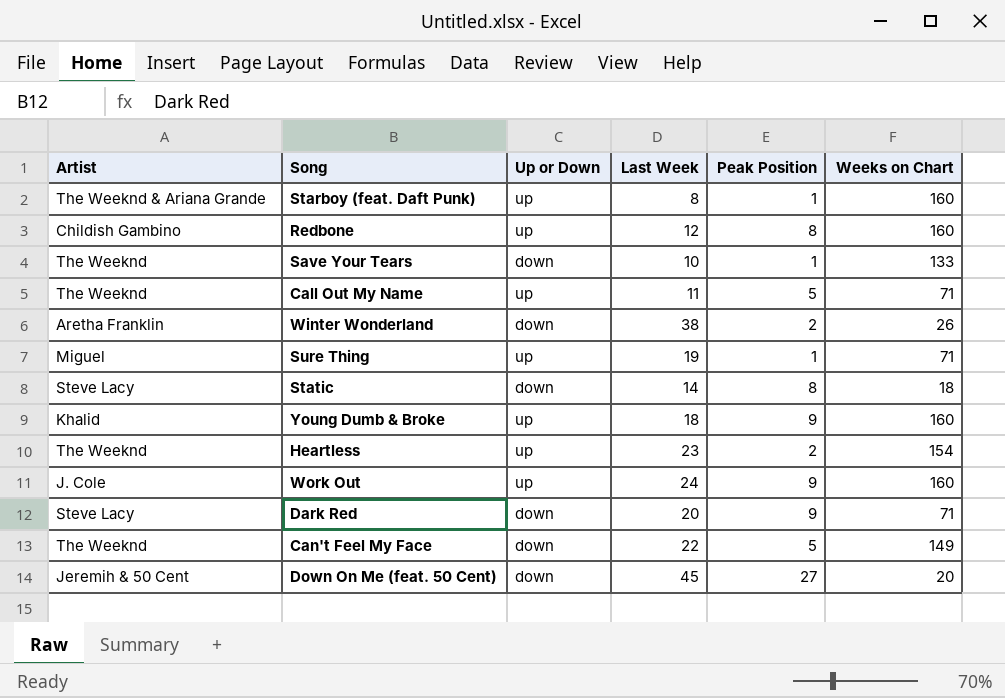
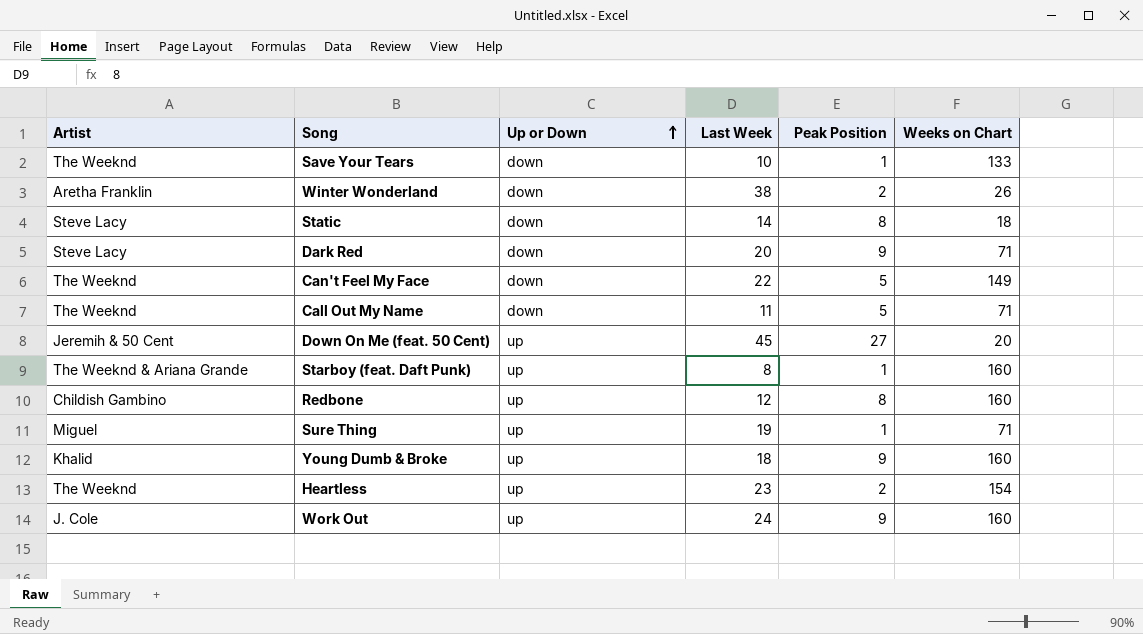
row order: none -> Up or Down ascending
Call Out My Name | Up or Down: up -> down
Down On Me (feat. 50 Cent) | Up or Down: down -> up

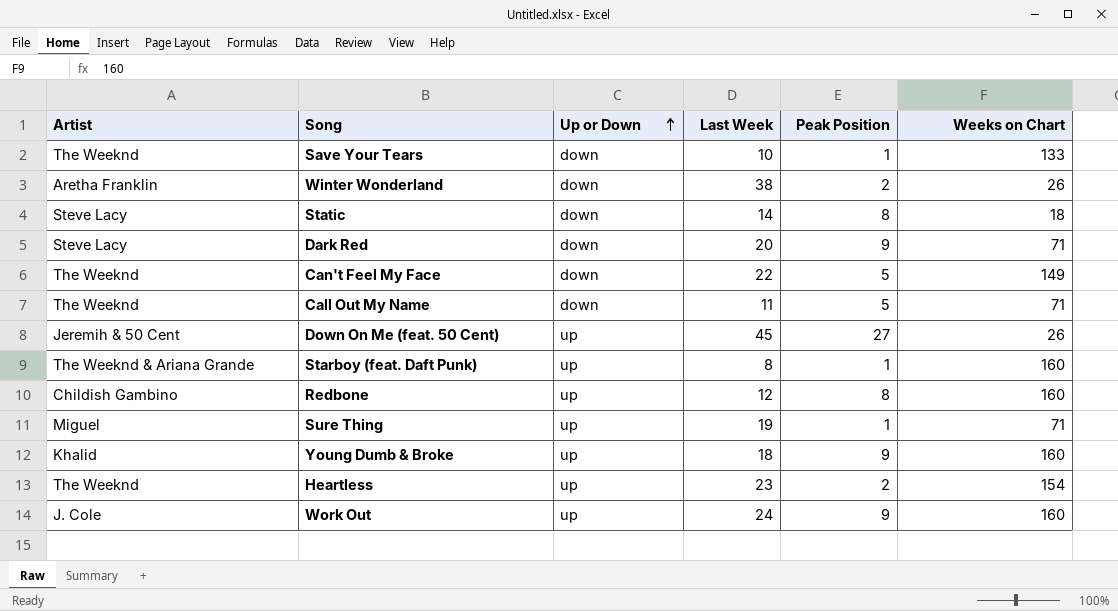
Down On Me (feat. 50 Cent) | Weeks on Chart: 20 -> 26

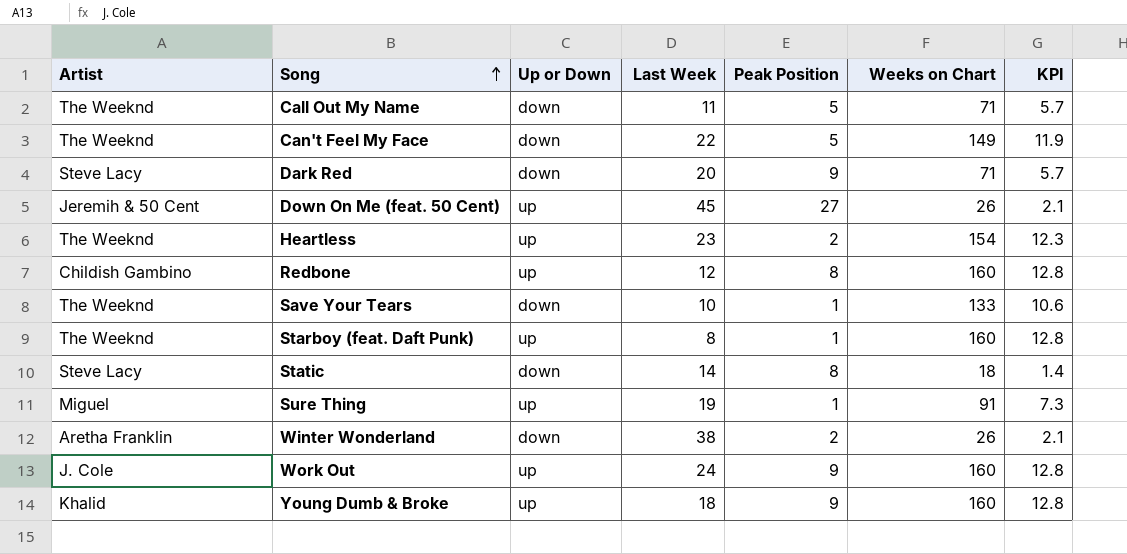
row order: Up or Down ascending -> Song ascending
column KPI | formula: none -> [Weeks on Chart] * 0.08
Starboy (feat. Daft Punk) | Artist: The Weeknd & Ariana Grande -> The Weeknd
Sure Thing | Weeks on Chart: 71 -> 91

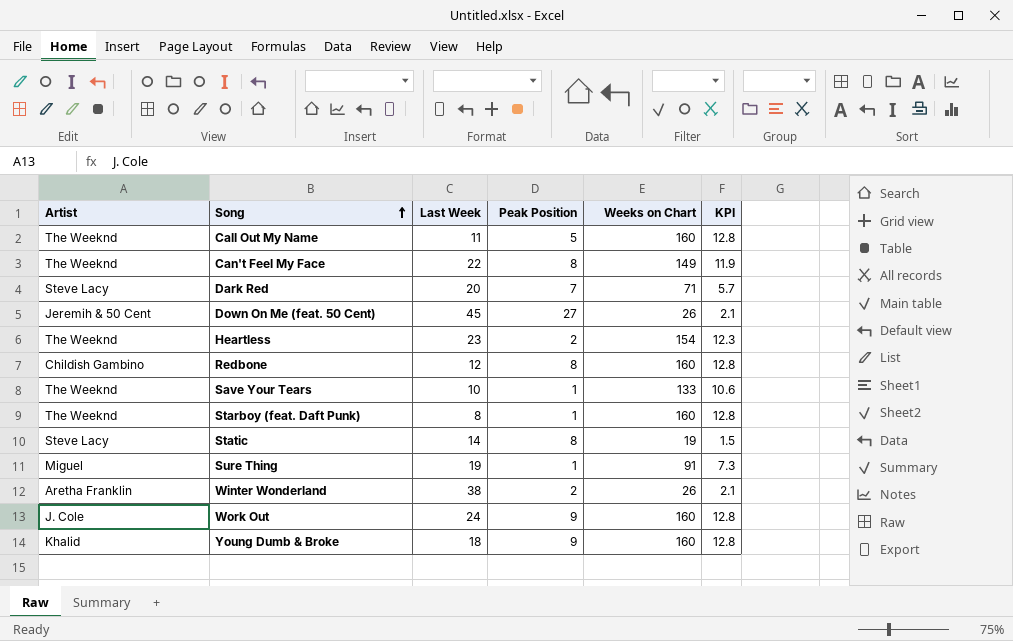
column Up or Down | position: 3 -> none
Call Out My Name | Weeks on Chart: 71 -> 160
Call Out My Name | KPI: 5.7 -> 12.8
Can't Feel My Face | Peak Position: 5 -> 8
Dark Red | Peak Position: 9 -> 7
Static | Weeks on Chart: 18 -> 19
Static | KPI: 1.4 -> 1.5

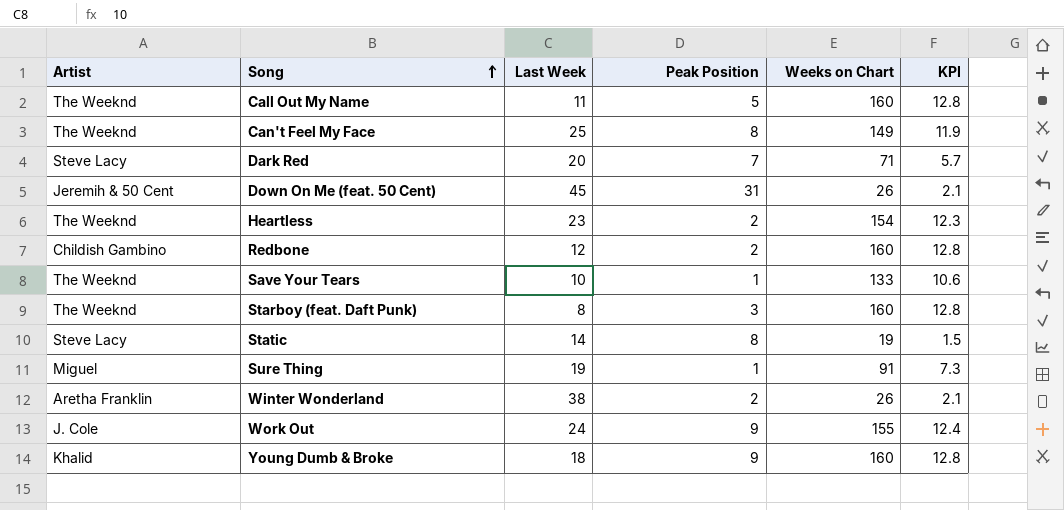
Can't Feel My Face | Last Week: 22 -> 25
Down On Me (feat. 50 Cent) | Peak Position: 27 -> 31
Redbone | Peak Position: 8 -> 2
Starboy (feat. Daft Punk) | Peak Position: 1 -> 3
Work Out | Weeks on Chart: 160 -> 155
Work Out | KPI: 12.8 -> 12.4

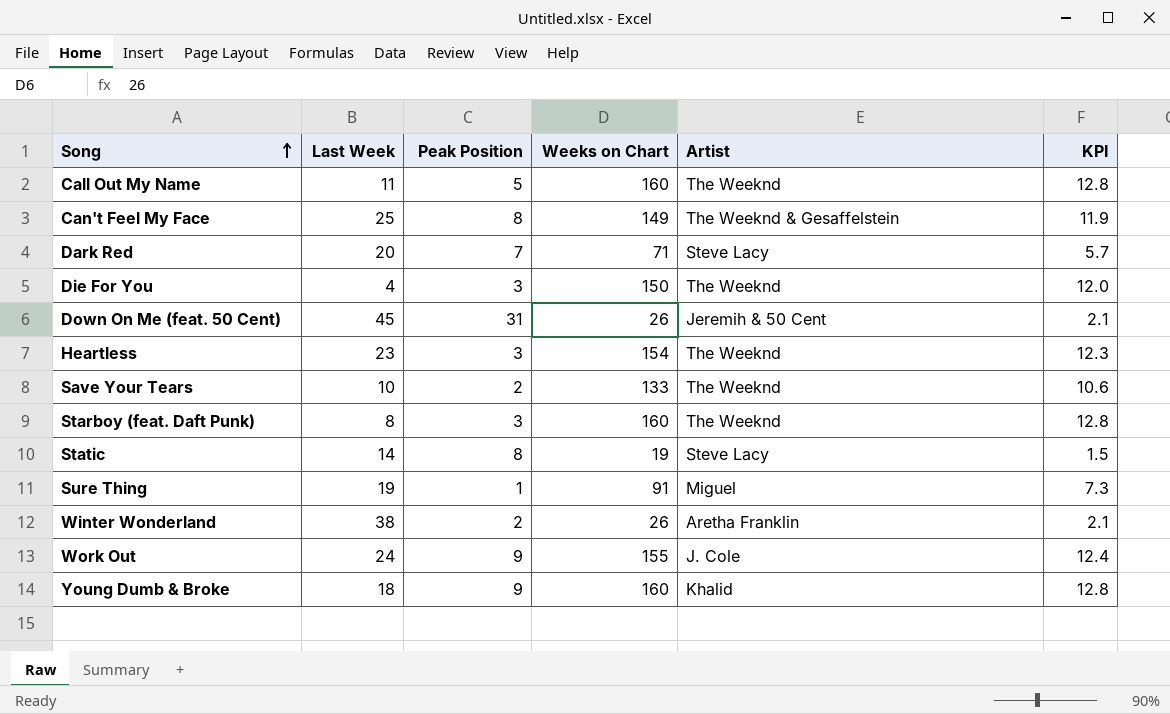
column Artist | position: 1 -> 5
row Redbone: Childish Gambino | 12 | 2 | 160 | 12.8 -> none
Can't Feel My Face | Artist: The Weeknd -> The Weeknd & Gesaffelstein
row Die For You: none -> 4 | 3 | 150 | The Weeknd | 12.0
Heartless | Peak Position: 2 -> 3
Save Your Tears | Peak Position: 1 -> 2

